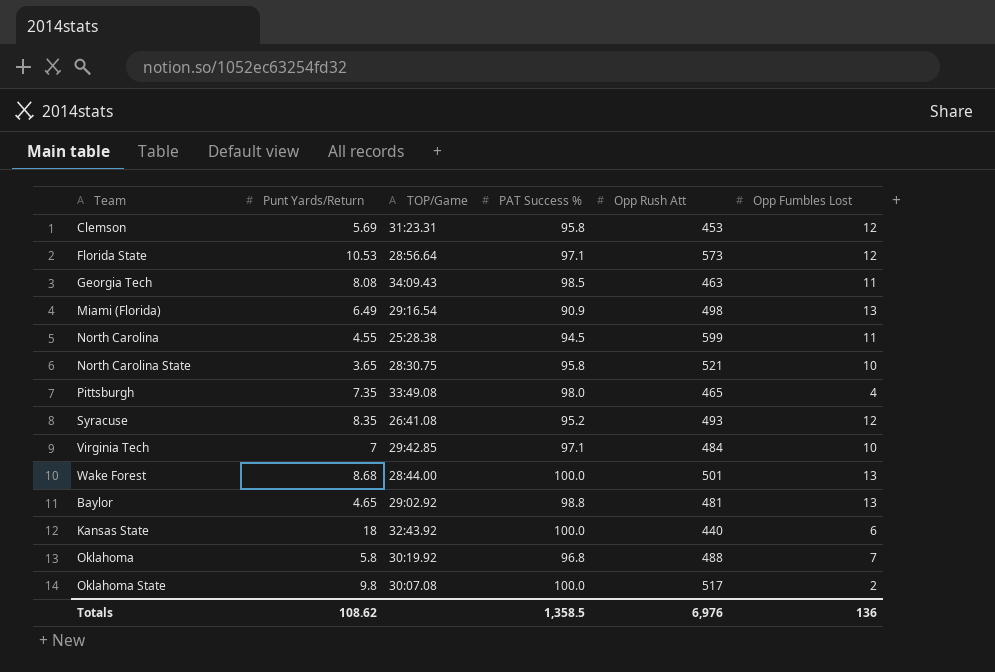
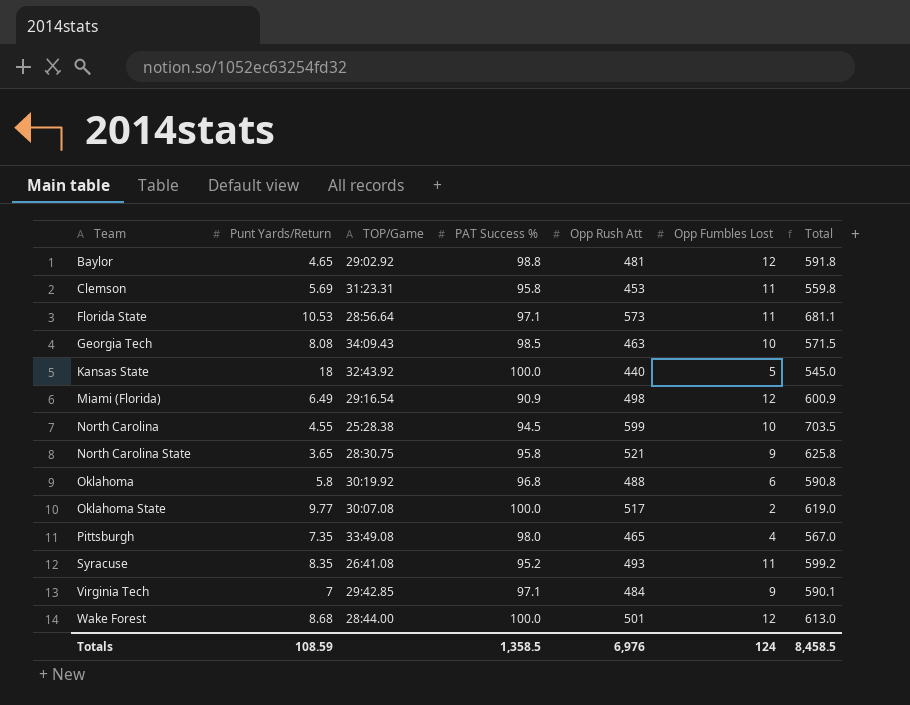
row order: none -> Team ascending
column Total | formula: none -> [PAT Success %] + [Opp Rush Att] + [Opp Fumbles Lost]
Baylor | Opp Fumbles Lost: 13 -> 12
Clemson | Opp Fumbles Lost: 12 -> 11
Florida State | Opp Fumbles Lost: 12 -> 11
Georgia Tech | Opp Fumbles Lost: 11 -> 10
Kansas State | Opp Fumbles Lost: 6 -> 5
Miami (Florida) | Opp Fumbles Lost: 13 -> 12
North Carolina | Opp Fumbles Lost: 11 -> 10
North Carolina State | Opp Fumbles Lost: 10 -> 9
Oklahoma | Opp Fumbles Lost: 7 -> 6
Oklahoma State | Punt Yards/Return: 9.8 -> 9.77
Syracuse | Opp Fumbles Lost: 12 -> 11
Virginia Tech | Opp Fumbles Lost: 10 -> 9
Wake Forest | Opp Fumbles Lost: 13 -> 12
Totals | Punt Yards/Return: 108.62 -> 108.59
Totals | Opp Fumbles Lost: 136 -> 124

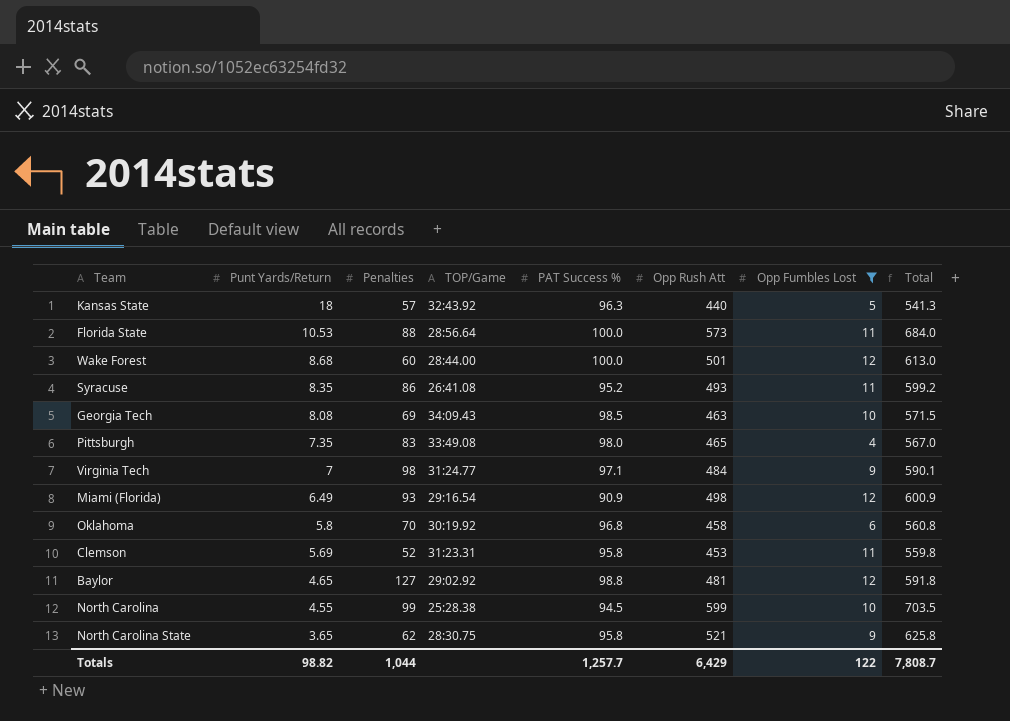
filter: none -> Opp Fumbles Lost != 2
row order: Team ascending -> Punt Yards/Return descending
column Penalties | position: none -> 3
Kansas State | PAT Success %: 100.0 -> 96.3
Kansas State | Total: 545.0 -> 541.3
Florida State | PAT Success %: 97.1 -> 100.0
Florida State | Total: 681.1 -> 684.0
Virginia Tech | TOP/Game: 29:42.85 -> 31:24.77
Oklahoma | Opp Rush Att: 488 -> 458
Oklahoma | Total: 590.8 -> 560.8
Totals | Punt Yards/Return: 108.59 -> 98.82
Totals | PAT Success %: 1,358.5 -> 1,257.7
Totals | Opp Rush Att: 6,976 -> 6,429
Totals | Opp Fumbles Lost: 124 -> 122
Totals | Total: 8,458.5 -> 7,808.7

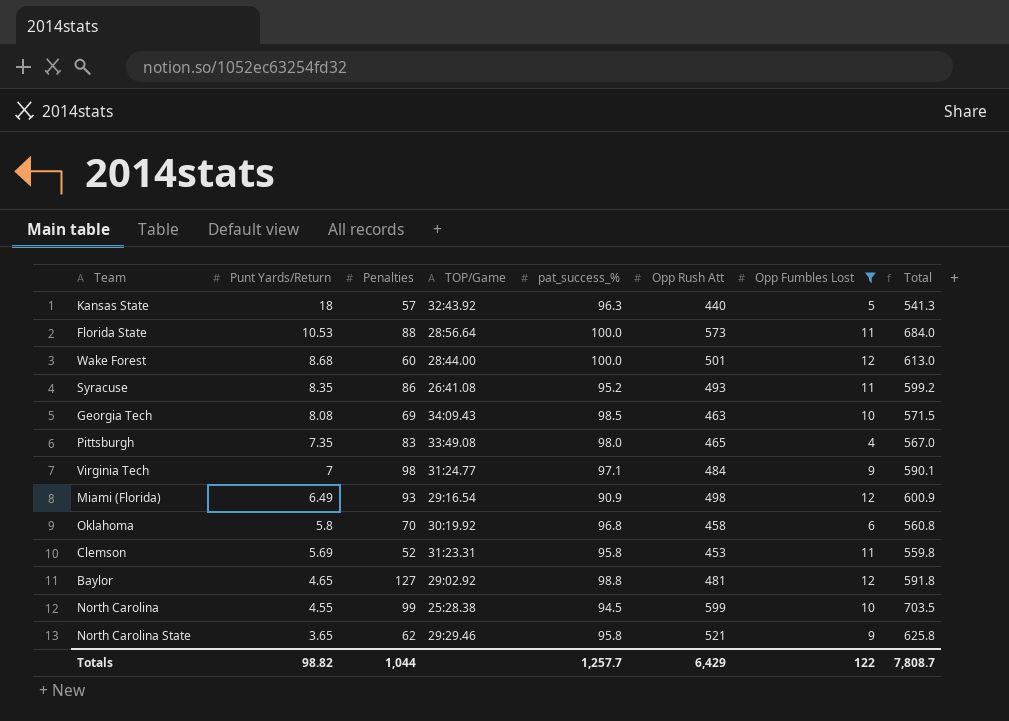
column name: PAT Success % -> pat_success_%
North Carolina State | TOP/Game: 28:30.75 -> 29:29.46

